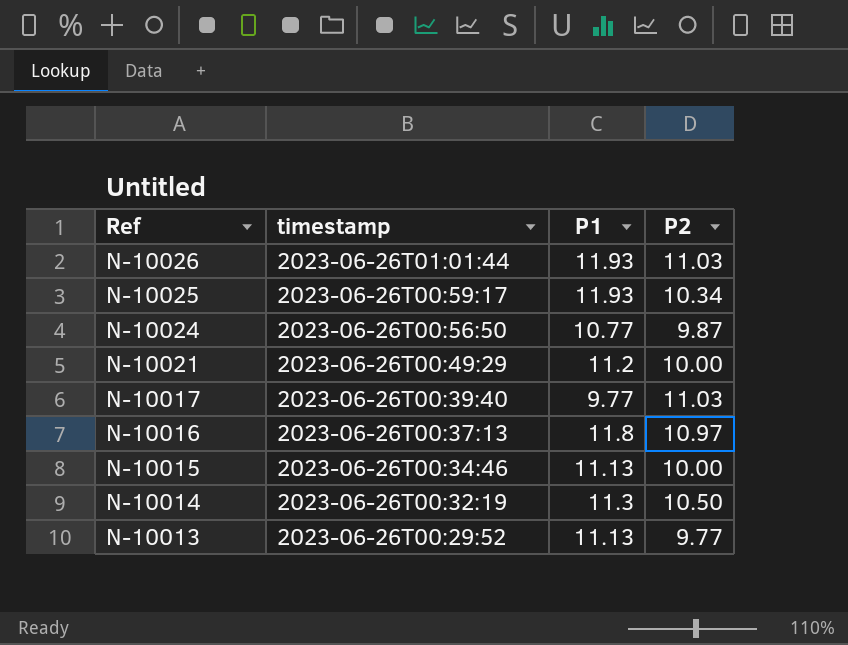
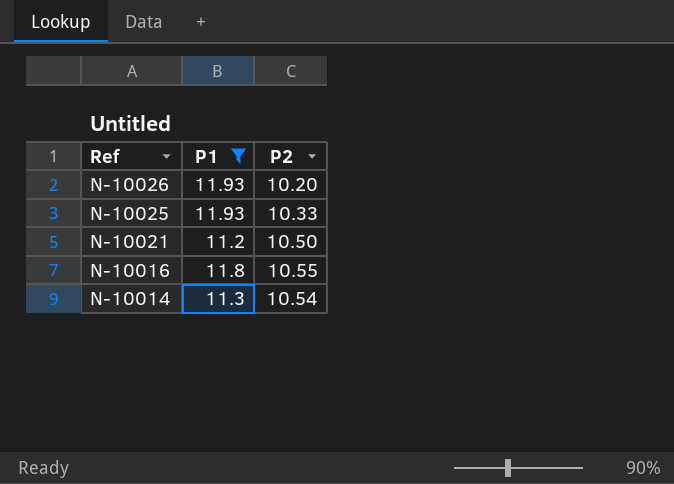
filter: none -> P1 >= 11.2
column timestamp | position: 2 -> none
N-10026 | P2: 11.03 -> 10.20
N-10025 | P2: 10.34 -> 10.33
N-10021 | P2: 10.00 -> 10.50
N-10016 | P2: 10.97 -> 10.55
N-10014 | P2: 10.50 -> 10.54

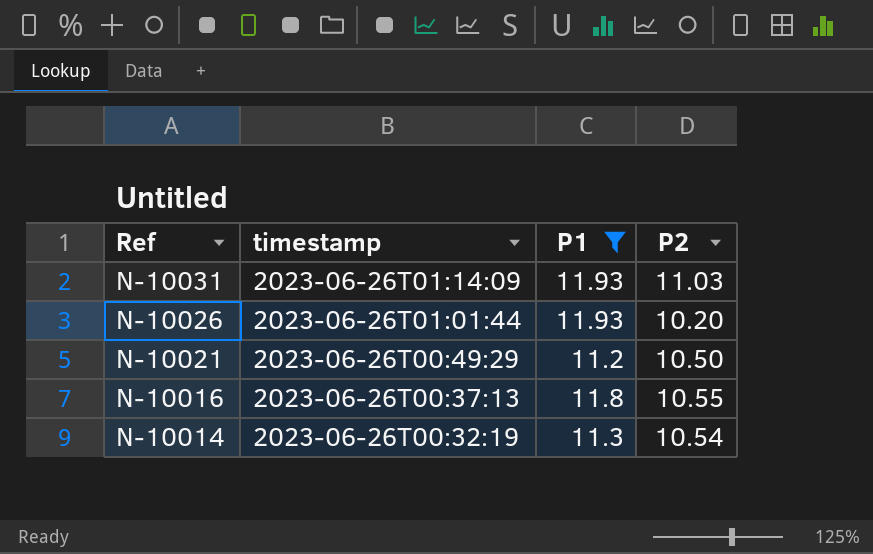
column timestamp | position: none -> 2
row N-10025: 11.93 | 10.33 -> none
row N-10031: none -> 2023-06-26T01:14:09 | 11.93 | 11.03

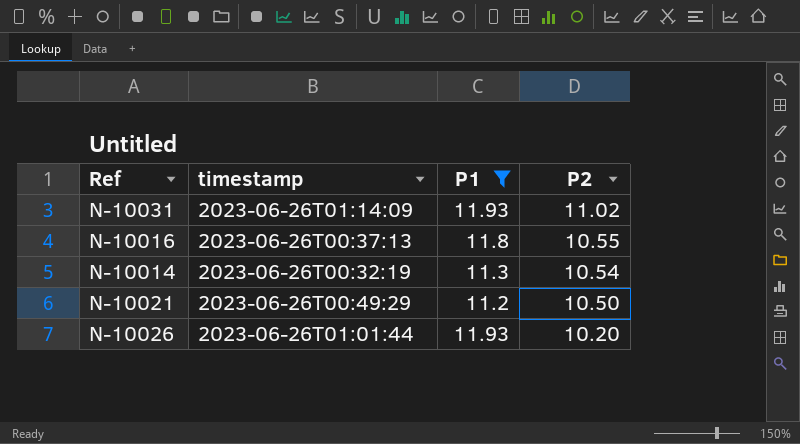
row order: Ref descending -> P2 descending
N-10031 | P2: 11.03 -> 11.02

